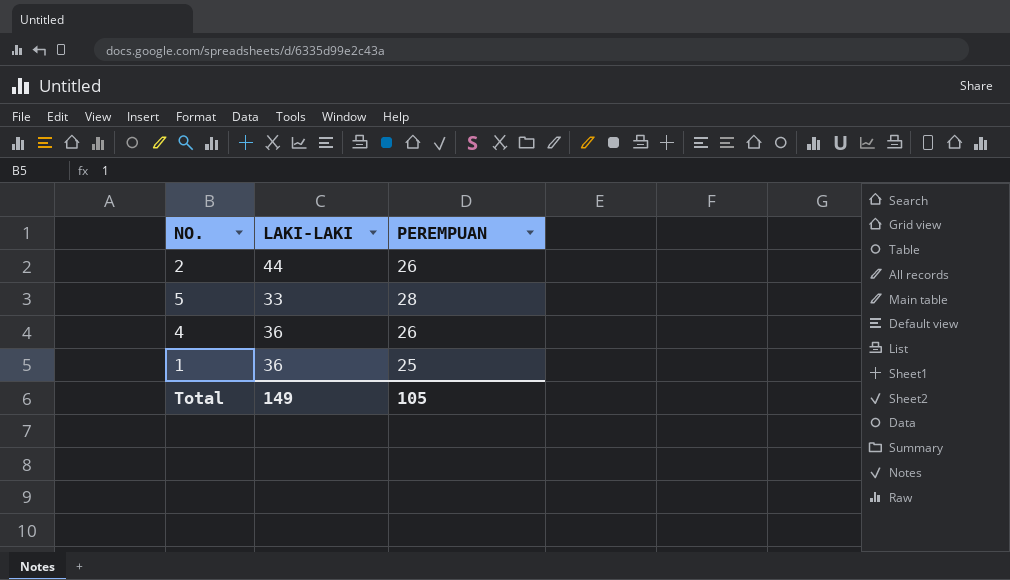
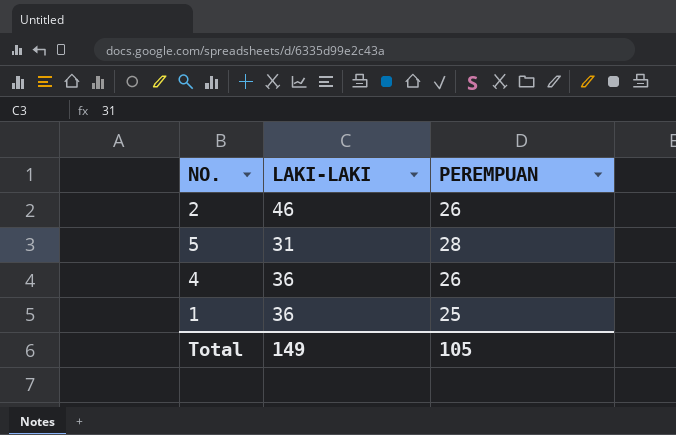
2 | LAKI-LAKI: 44 -> 46
5 | LAKI-LAKI: 33 -> 31

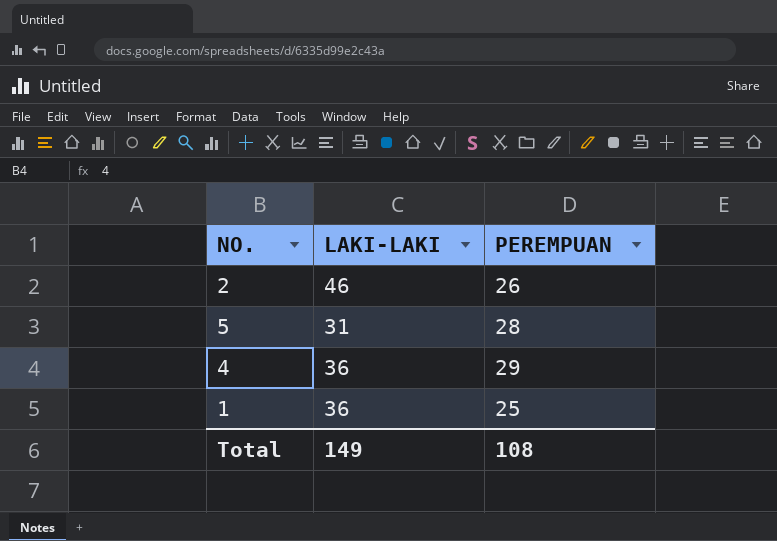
4 | PEREMPUAN: 26 -> 29
Total | PEREMPUAN: 105 -> 108

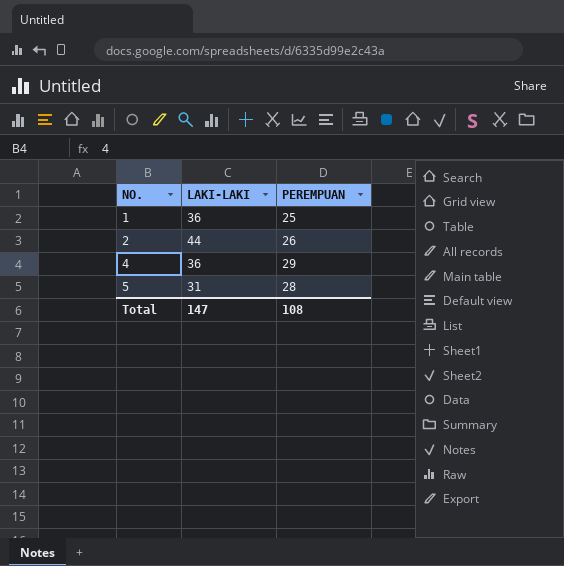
row order: none -> NO. ascending
2 | LAKI-LAKI: 46 -> 44
Total | LAKI-LAKI: 149 -> 147

